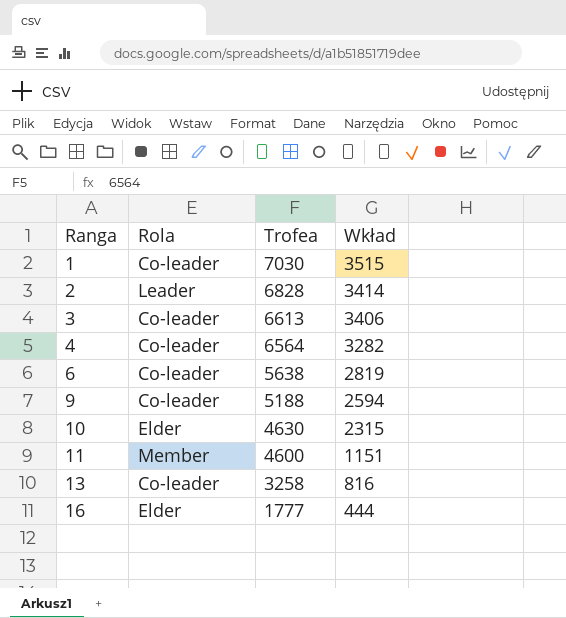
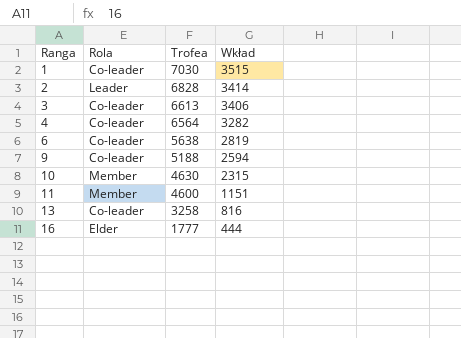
10 | Rola: Elder -> Member

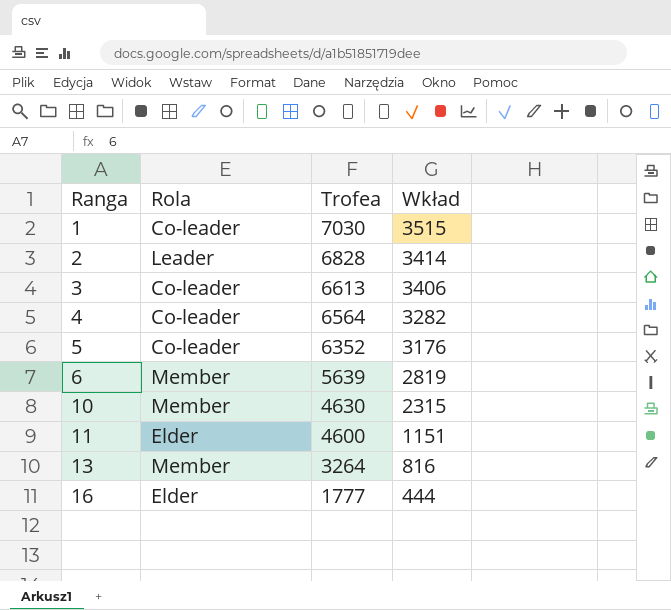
row 9: Co-leader | 5188 | 2594 -> none
row 5: none -> Co-leader | 6352 | 3176
6 | Rola: Co-leader -> Member
6 | Trofea: 5638 -> 5639
11 | Rola: Member -> Elder
13 | Rola: Co-leader -> Member
13 | Trofea: 3258 -> 3264

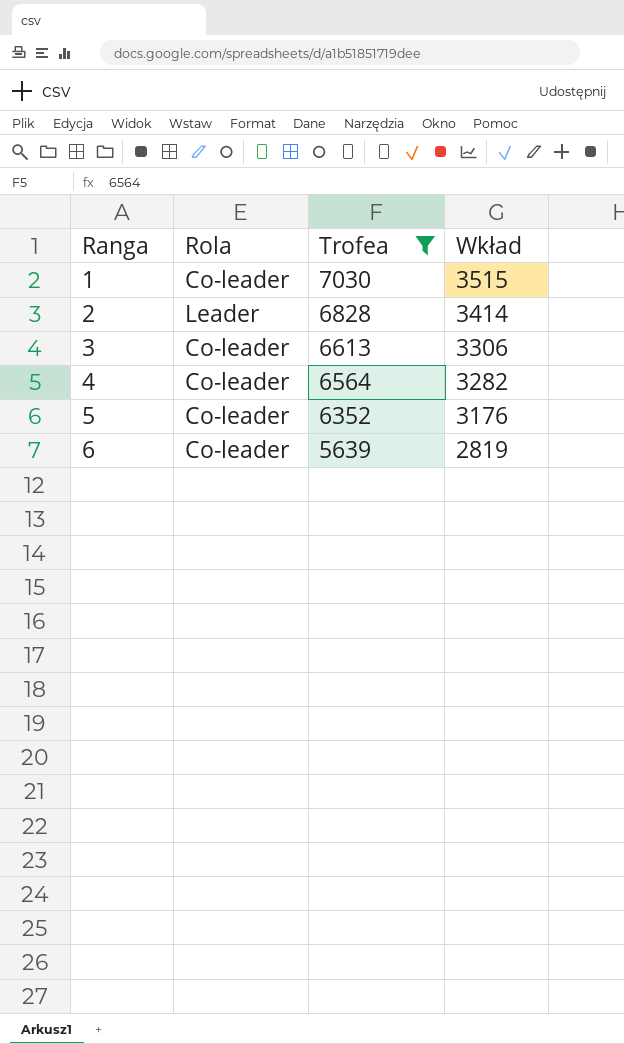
filter: none -> Trofea >= 5639
3 | Wkład: 3406 -> 3306
6 | Rola: Member -> Co-leader

